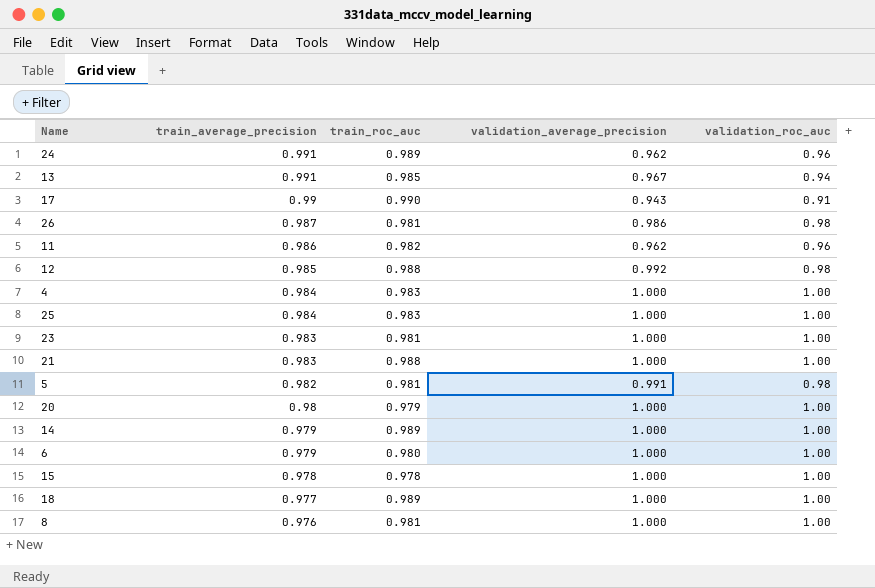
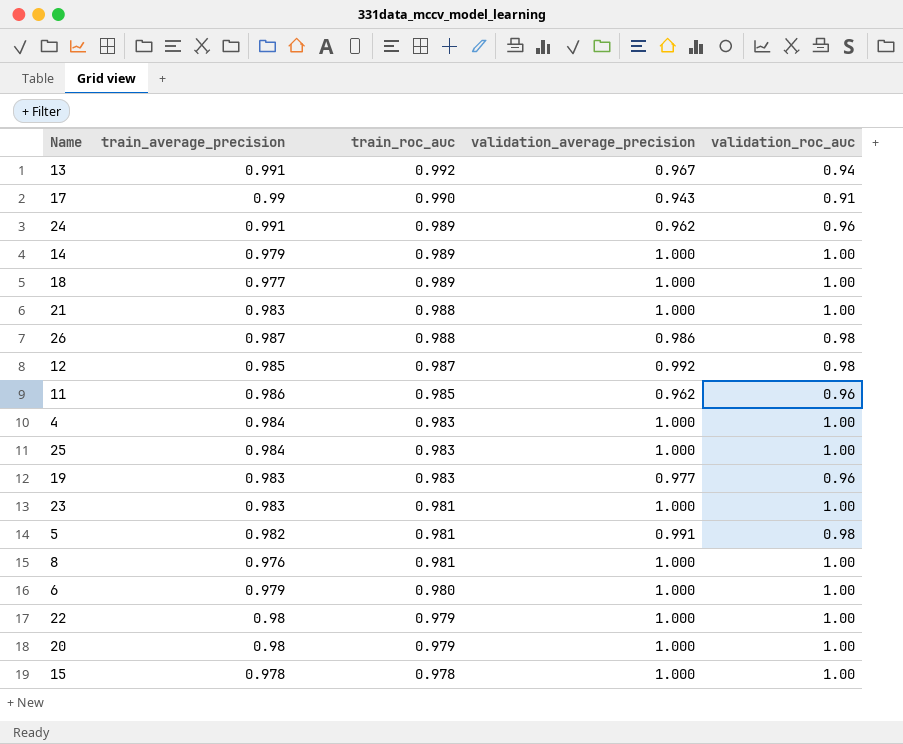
row order: train_average_precision descending -> train_roc_auc descending
13 | train_roc_auc: 0.985 -> 0.992
26 | train_roc_auc: 0.981 -> 0.988
12 | train_roc_auc: 0.988 -> 0.987
11 | train_roc_auc: 0.982 -> 0.985
row 19: none -> 0.983 | 0.983 | 0.977 | 0.96
row 22: none -> 0.98 | 0.979 | 1.000 | 1.00

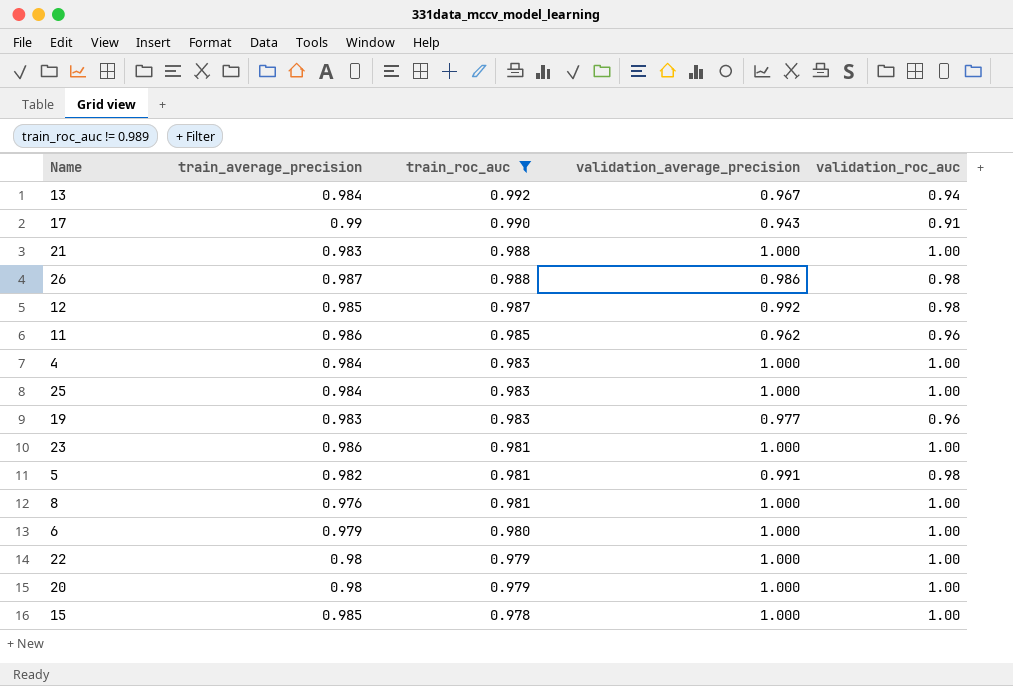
filter: none -> train_roc_auc != 0.989
13 | train_average_precision: 0.991 -> 0.984
23 | train_average_precision: 0.983 -> 0.986
15 | train_average_precision: 0.978 -> 0.985

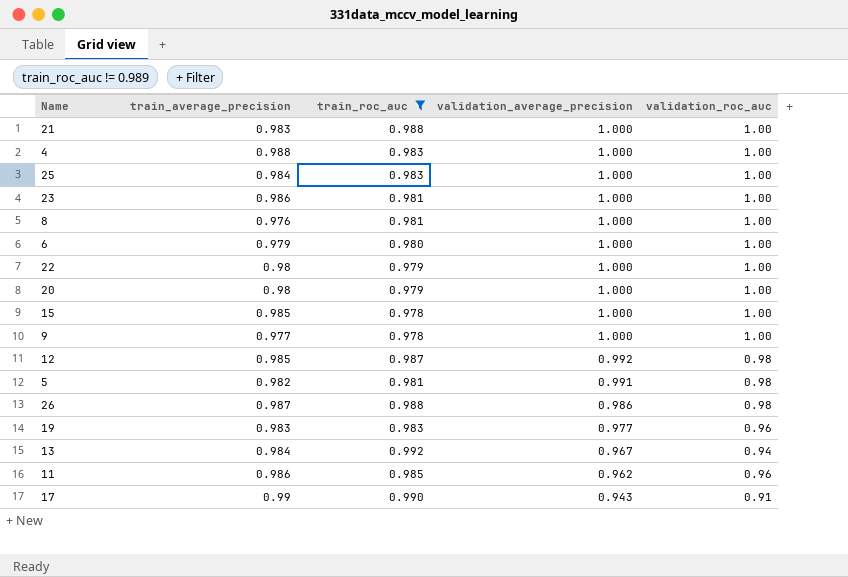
row order: train_roc_auc descending -> validation_average_precision descending
4 | train_average_precision: 0.984 -> 0.988
row 9: none -> 0.977 | 0.978 | 1.000 | 1.00

